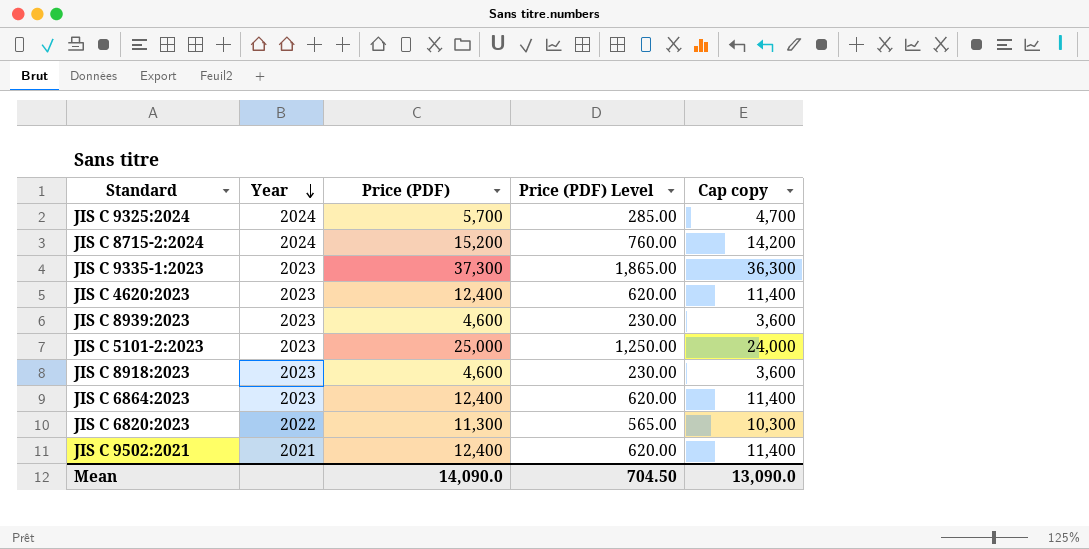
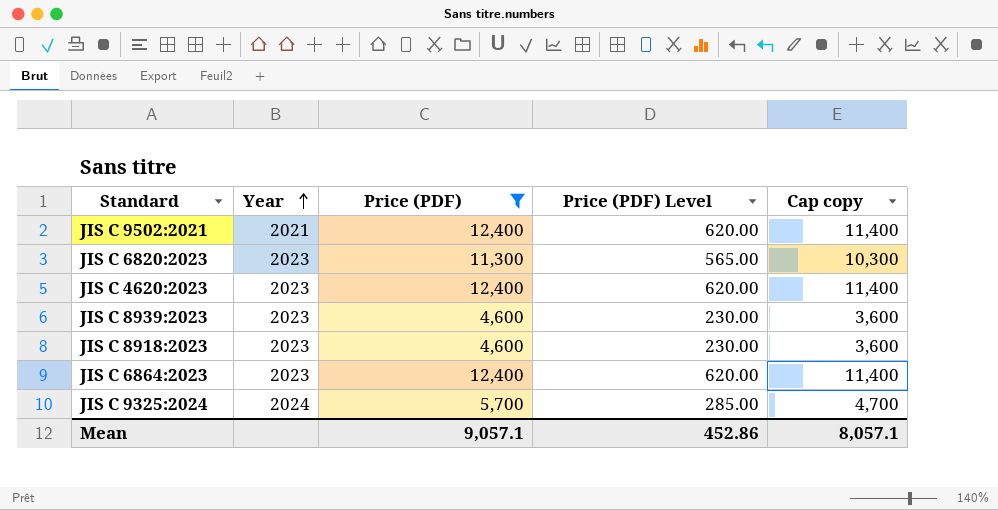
filter: none -> Price (PDF) <= 12,400
row order: Year descending -> Year ascending
JIS C 6820:2023 | Year: 2022 -> 2023
Mean | Price (PDF): 14,090.0 -> 9,057.1
Mean | Price (PDF) Level: 704.50 -> 452.86
Mean | Cap copy: 13,090.0 -> 8,057.1

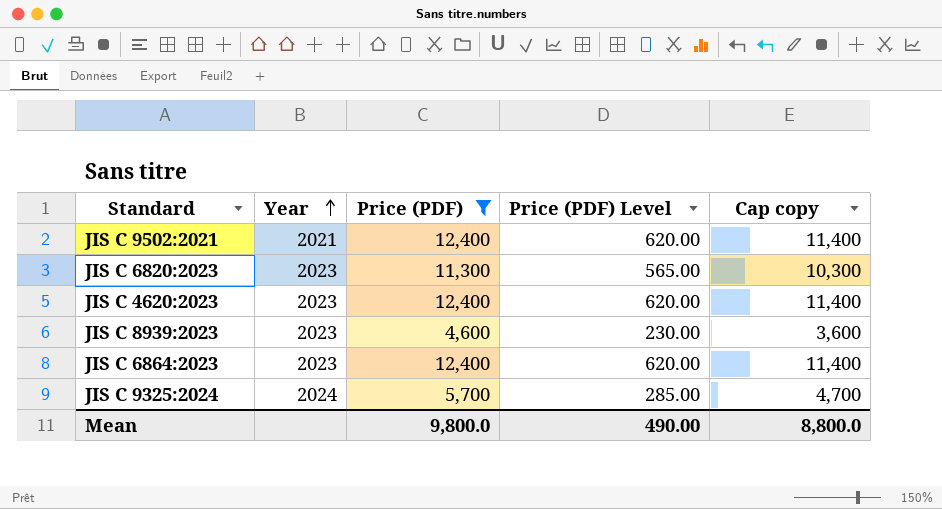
row JIS C 8918:2023: 2023 | 4,600 | 230.00 | 3,600 -> none
Mean | Price (PDF): 9,057.1 -> 9,800.0
Mean | Price (PDF) Level: 452.86 -> 490.00
Mean | Cap copy: 8,057.1 -> 8,800.0

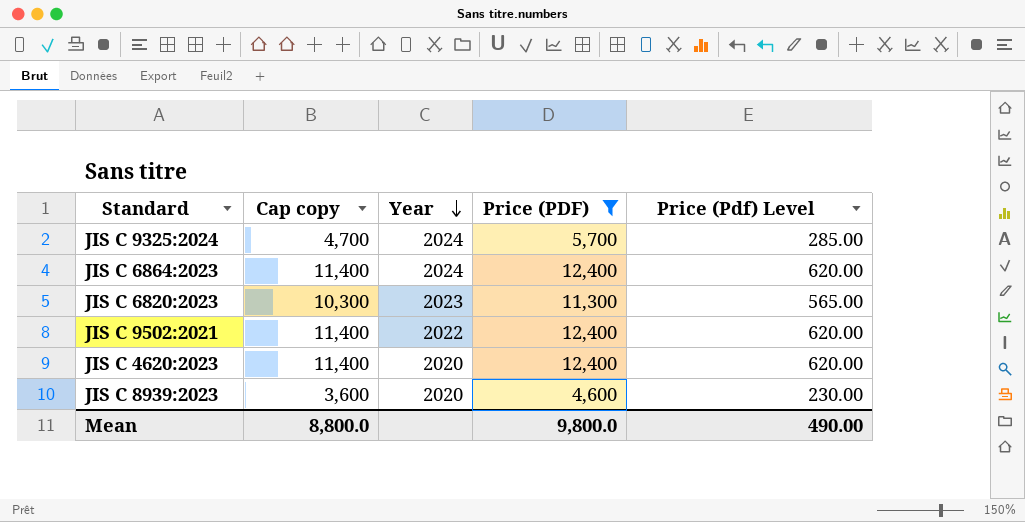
row order: Year ascending -> Year descending
column Cap copy | position: 5 -> 2
column name: Price (PDF) Level -> Price (Pdf) Level
JIS C 6864:2023 | Year: 2023 -> 2024
JIS C 9502:2021 | Year: 2021 -> 2022
JIS C 4620:2023 | Year: 2023 -> 2020
JIS C 8939:2023 | Year: 2023 -> 2020

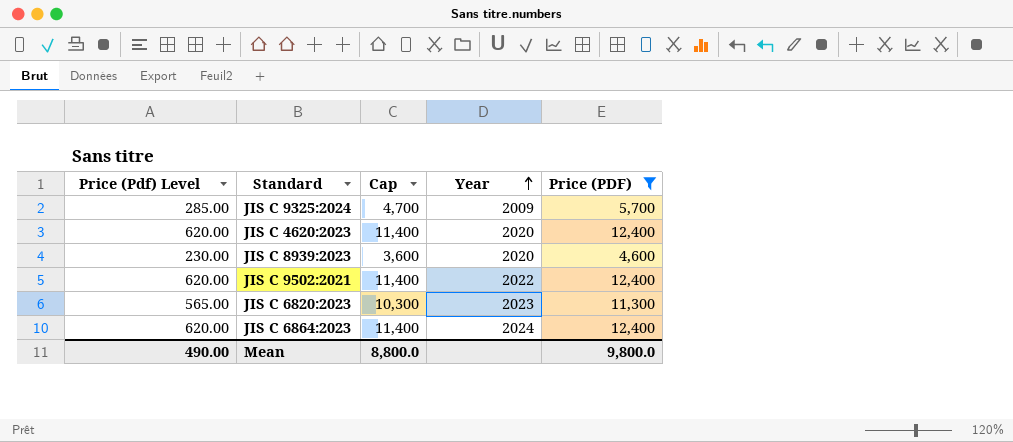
row order: Year descending -> Year ascending
column Price (Pdf) Level | position: 5 -> 1
column name: Cap copy -> Cap
JIS C 9325:2024 | Year: 2024 -> 2009

